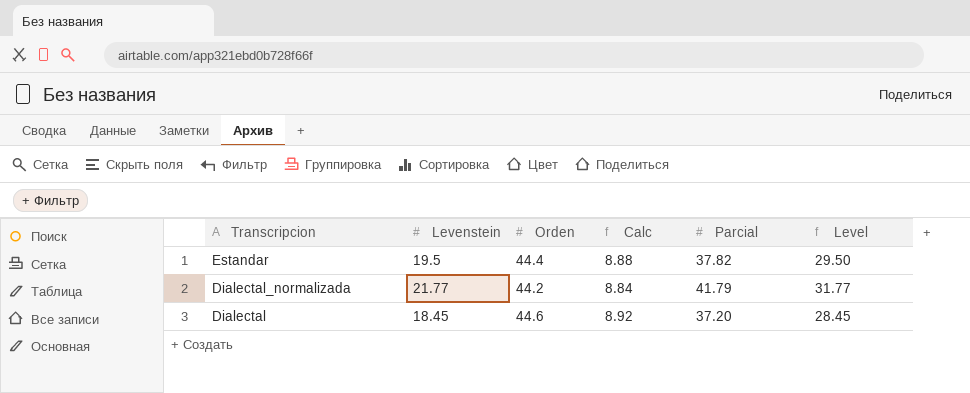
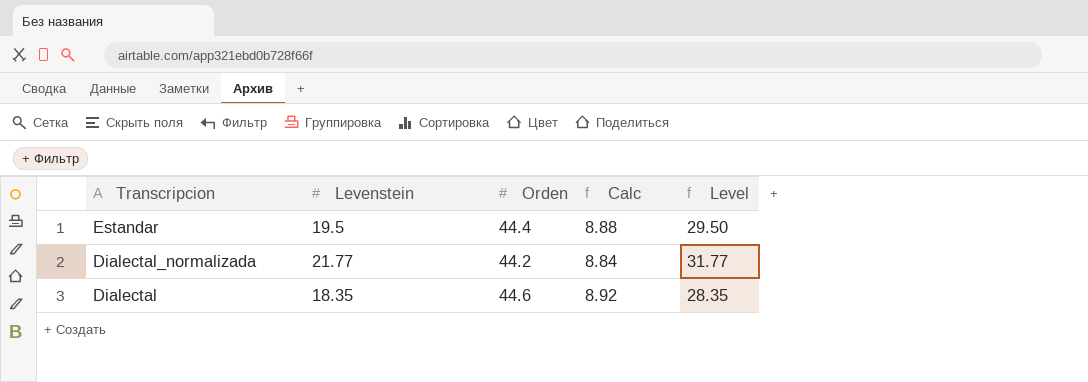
column Parcial | position: 5 -> none
Dialectal | Levenstein: 18.45 -> 18.35
Dialectal | Level: 28.45 -> 28.35

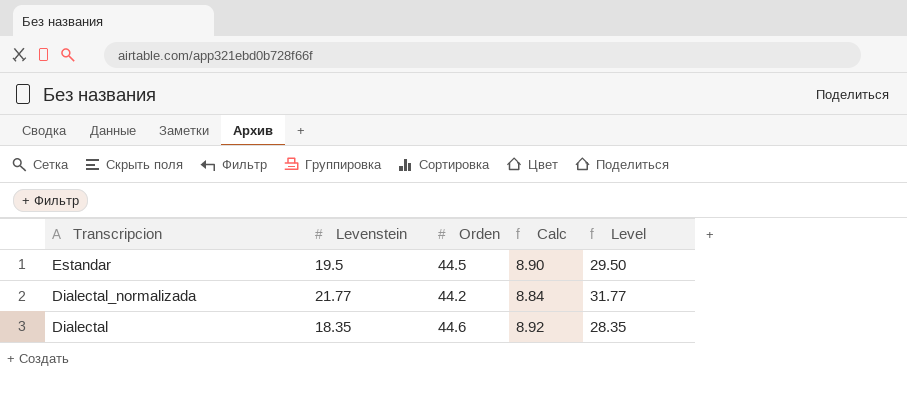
Estandar | Orden: 44.4 -> 44.5
Estandar | Calc: 8.88 -> 8.90

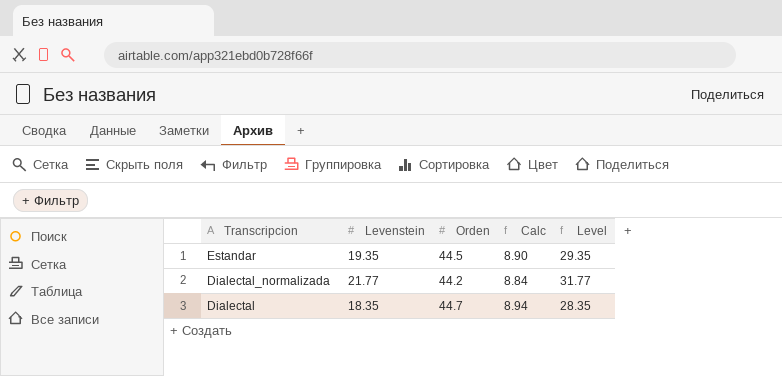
Estandar | Levenstein: 19.5 -> 19.35
Estandar | Level: 29.50 -> 29.35
Dialectal | Orden: 44.6 -> 44.7
Dialectal | Calc: 8.92 -> 8.94

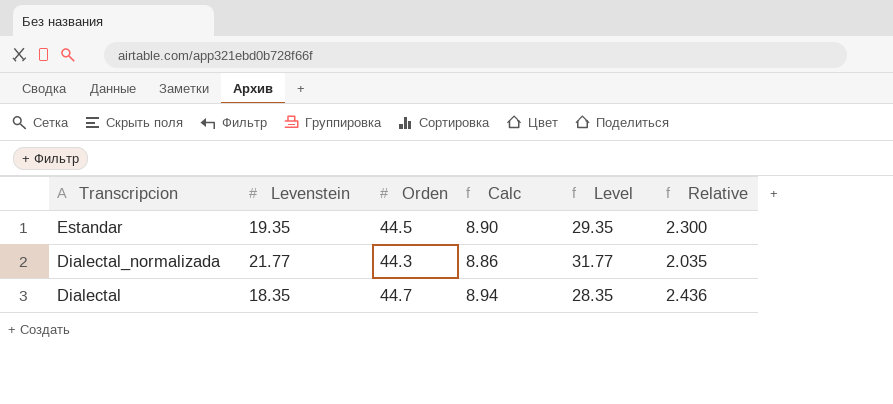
column Relative | formula: none -> [Orden] / [Levenstein]
Dialectal_normalizada | Orden: 44.2 -> 44.3
Dialectal_normalizada | Calc: 8.84 -> 8.86

